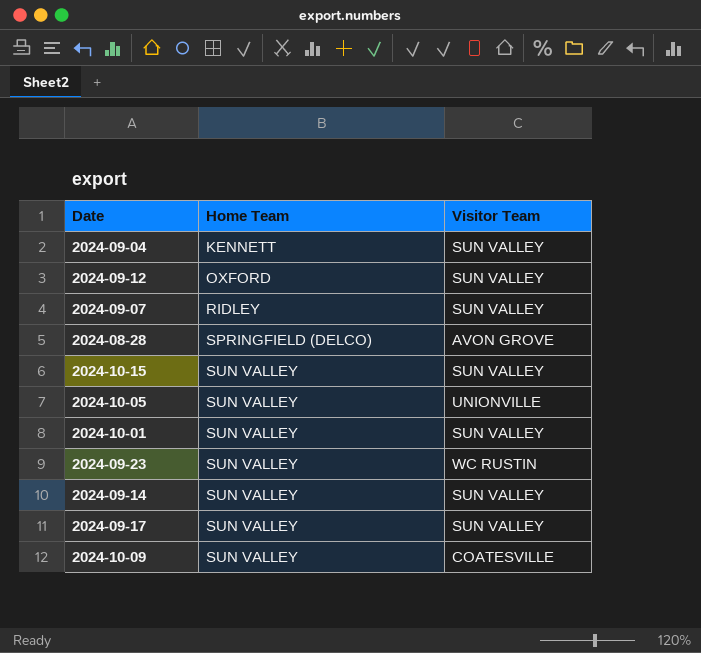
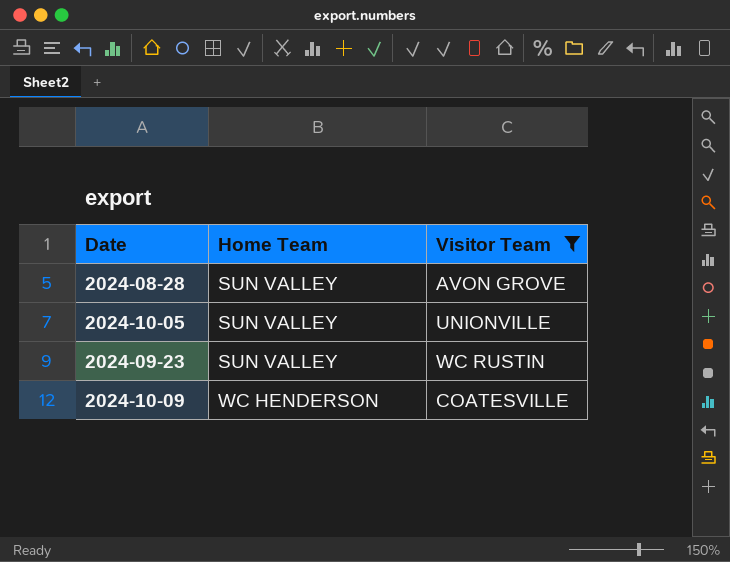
filter: none -> Visitor Team != SUN VALLEY
2024-08-28 | Home Team: SPRINGFIELD (DELCO) -> SUN VALLEY
2024-10-09 | Home Team: SUN VALLEY -> WC HENDERSON

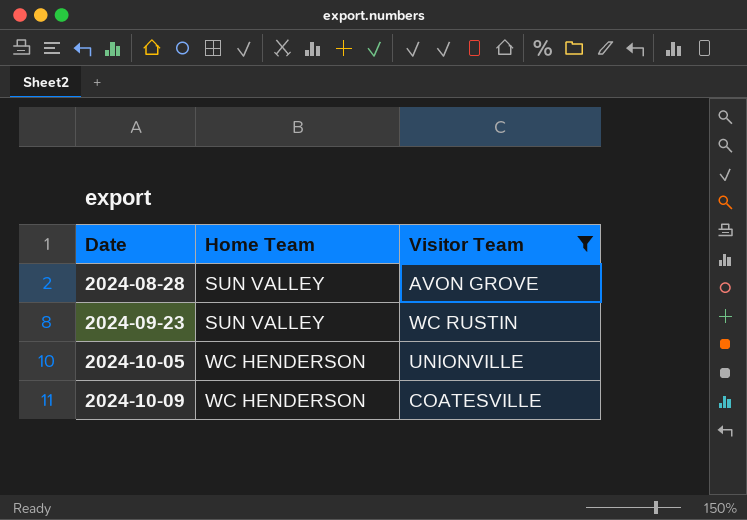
row order: Home Team ascending -> Date ascending
2024-10-05 | Home Team: SUN VALLEY -> WC HENDERSON

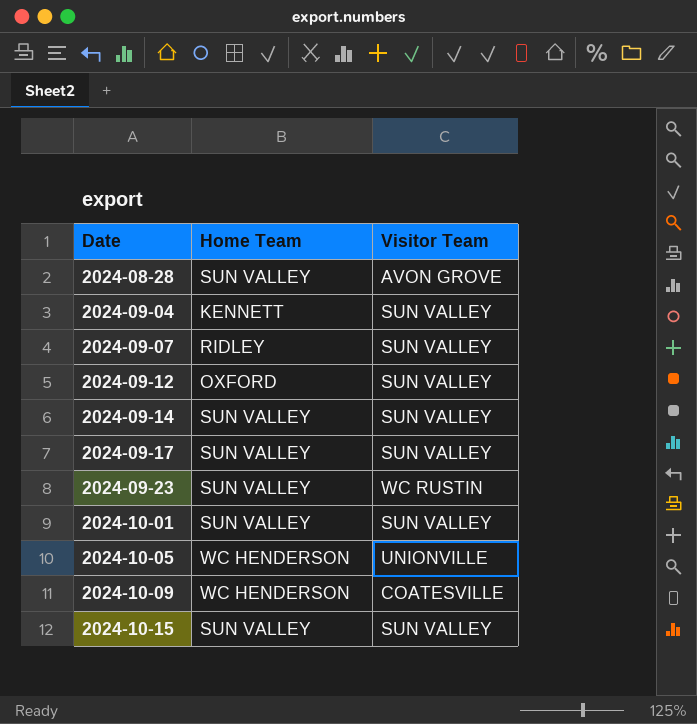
filter: Visitor Team != SUN VALLEY -> none

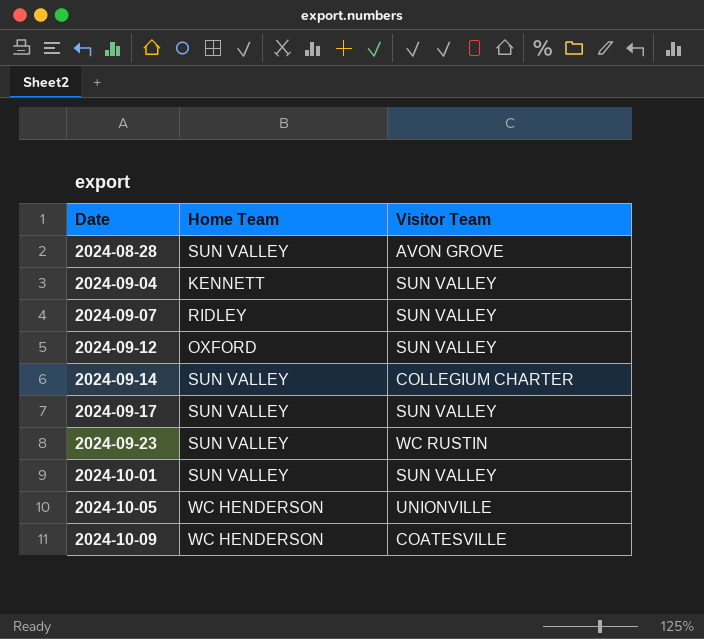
row 2024-10-15: SUN VALLEY | SUN VALLEY -> none
2024-09-14 | Visitor Team: SUN VALLEY -> COLLEGIUM CHARTER

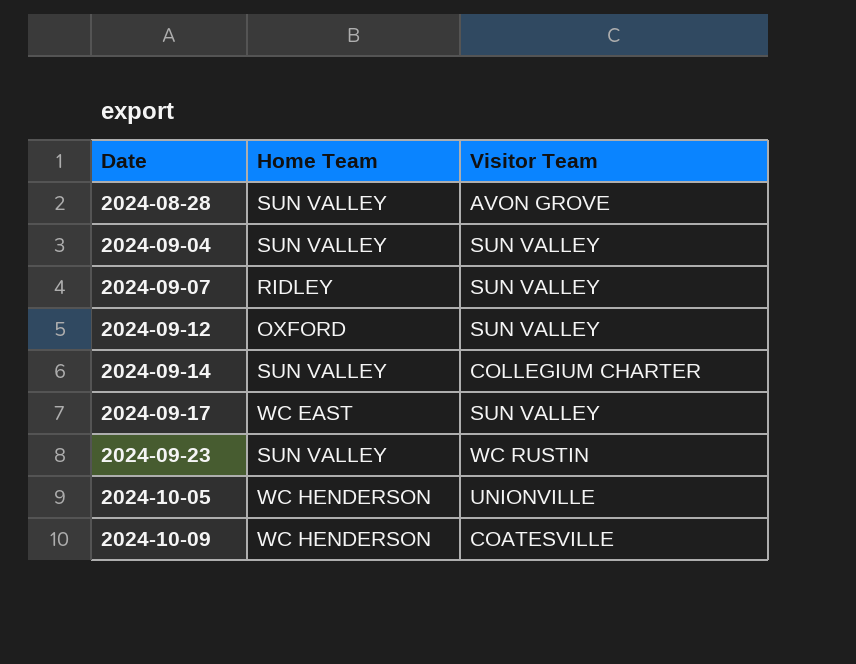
row 2024-10-01: SUN VALLEY | SUN VALLEY -> none
2024-09-04 | Home Team: KENNETT -> SUN VALLEY
2024-09-17 | Home Team: SUN VALLEY -> WC EAST

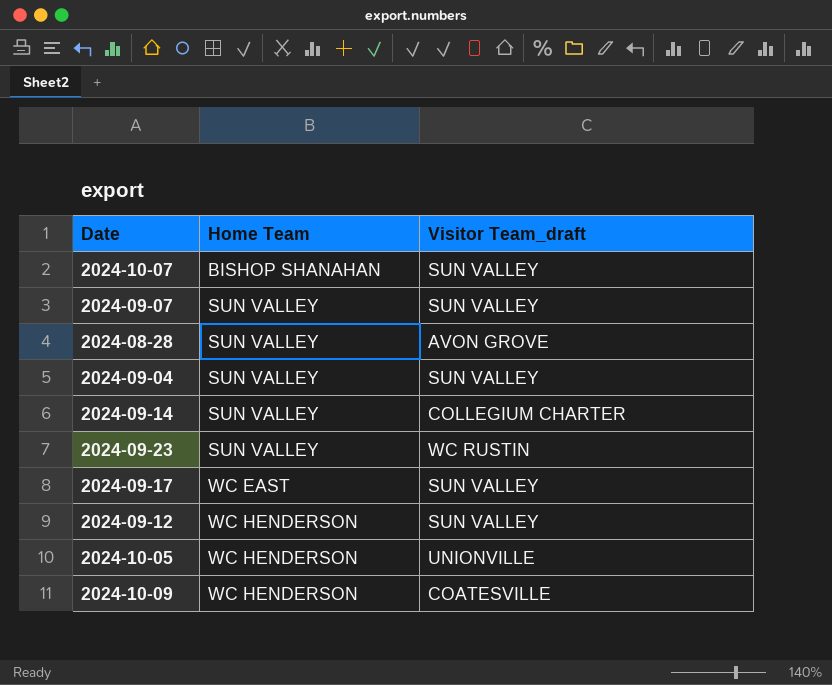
row order: Date ascending -> Home Team ascending
column name: Visitor Team -> Visitor Team_draft
row 2024-10-07: none -> BISHOP SHANAHAN | SUN VALLEY
2024-09-07 | Home Team: RIDLEY -> SUN VALLEY
2024-09-12 | Home Team: OXFORD -> WC HENDERSON

